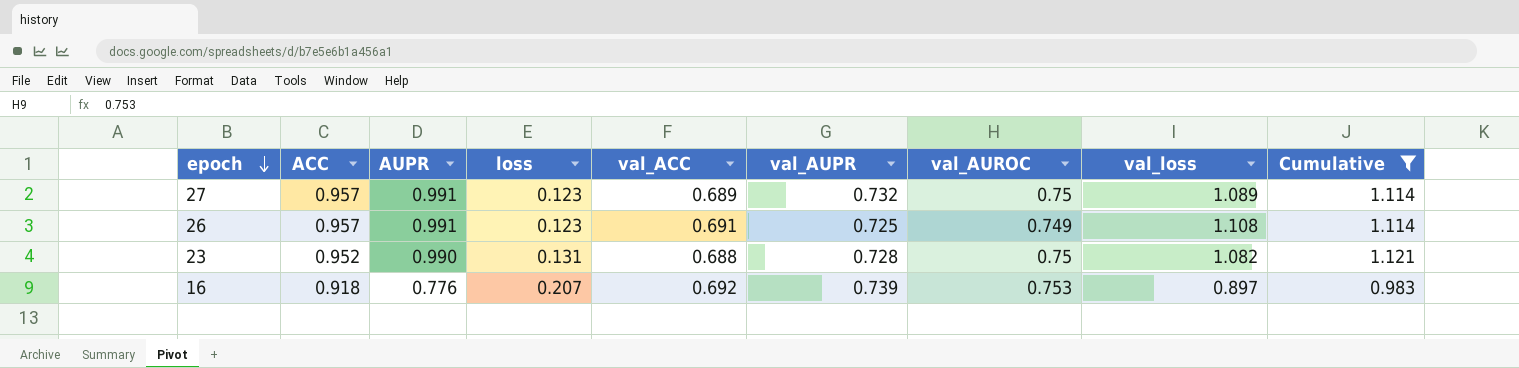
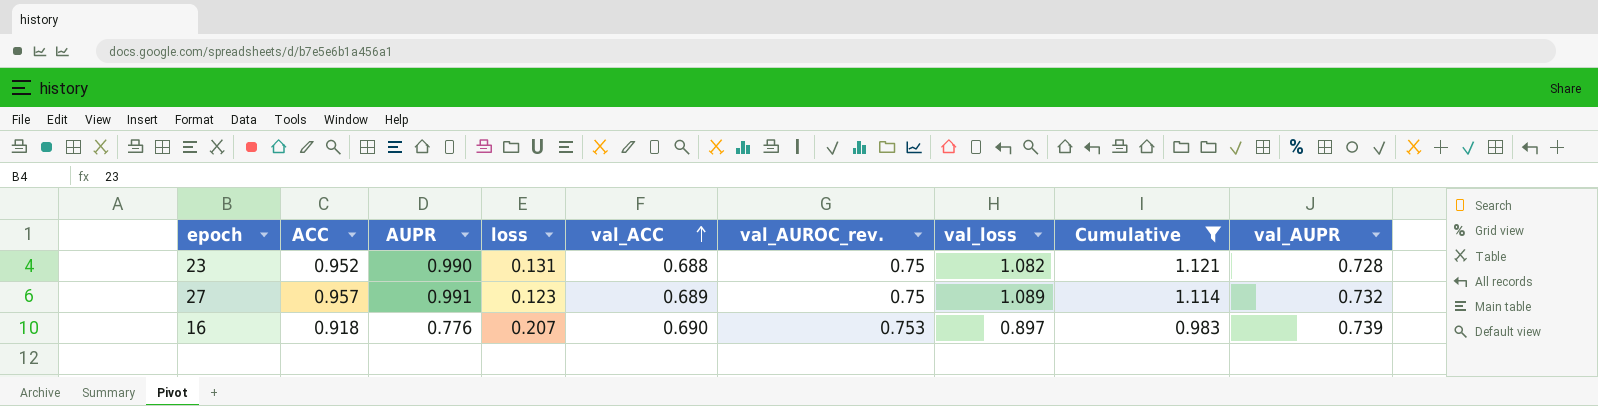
row order: epoch descending -> val_ACC ascending
column name: val_AUROC -> val_AUROC_rev.
column val_AUPR | position: 6 -> 9
row 26: 0.957 | 0.991 | 0.123 | 0.691 | 0.725 | 0.749 | 1.108 | 1.114 -> none
16 | val_ACC: 0.692 -> 0.690

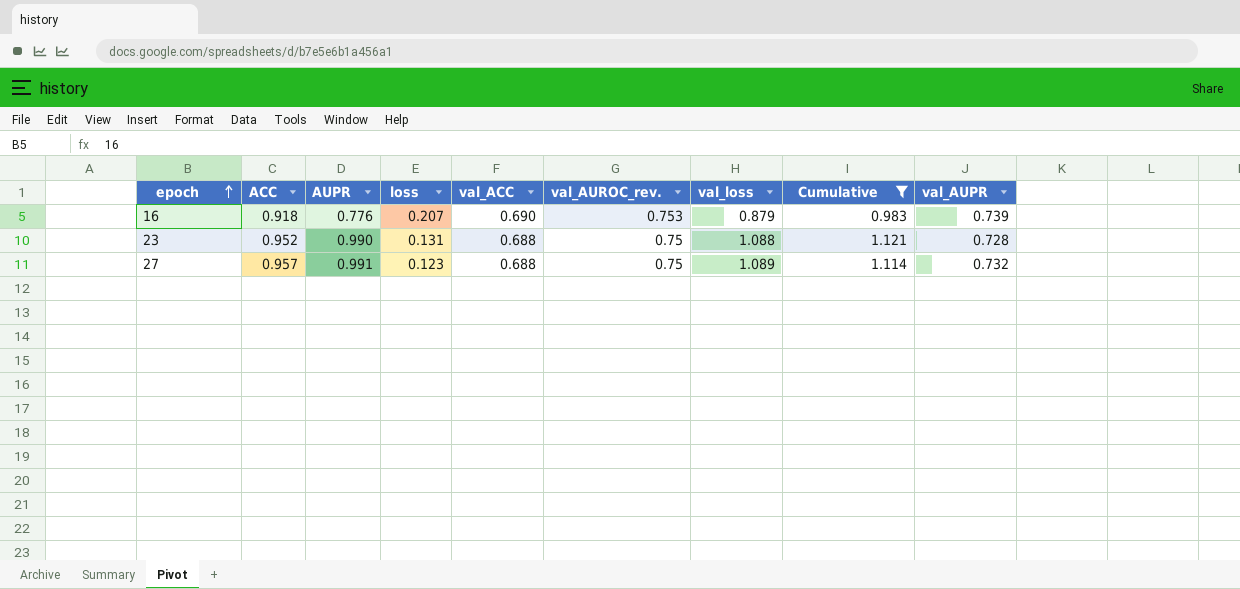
row order: val_ACC ascending -> epoch ascending
16 | val_loss: 0.897 -> 0.879
23 | val_loss: 1.082 -> 1.088
27 | val_ACC: 0.689 -> 0.688

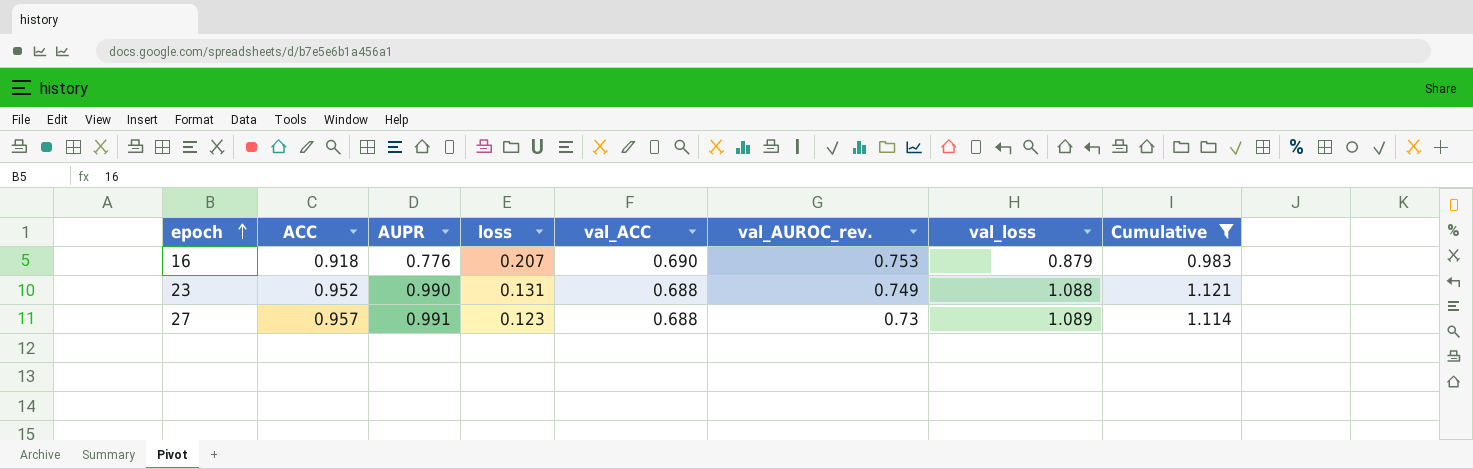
column val_AUPR | position: 9 -> none
23 | val_AUROC_rev.: 0.75 -> 0.749
27 | val_AUROC_rev.: 0.75 -> 0.73

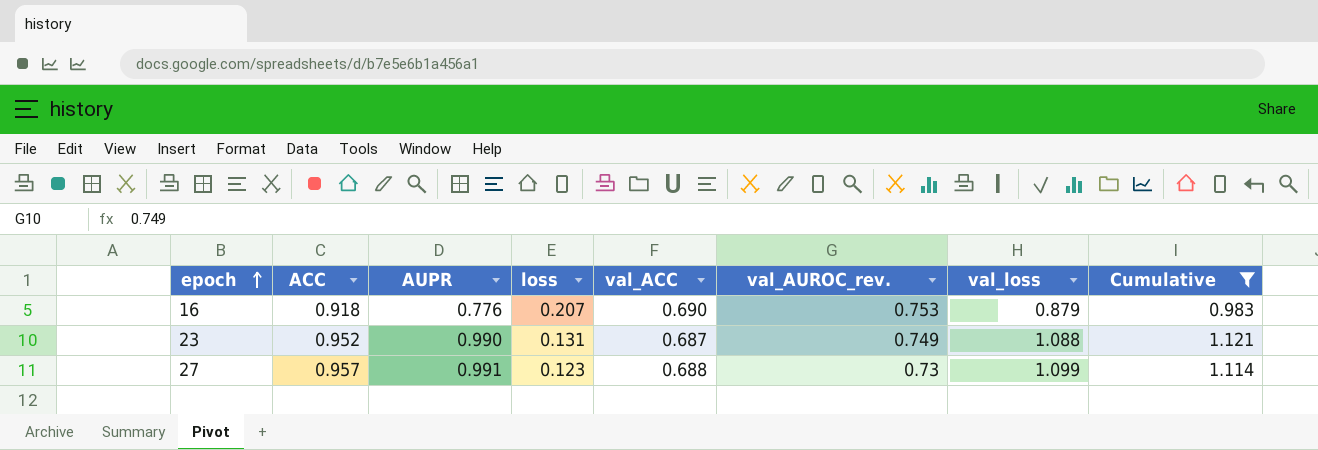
23 | val_ACC: 0.688 -> 0.687
27 | val_loss: 1.089 -> 1.099

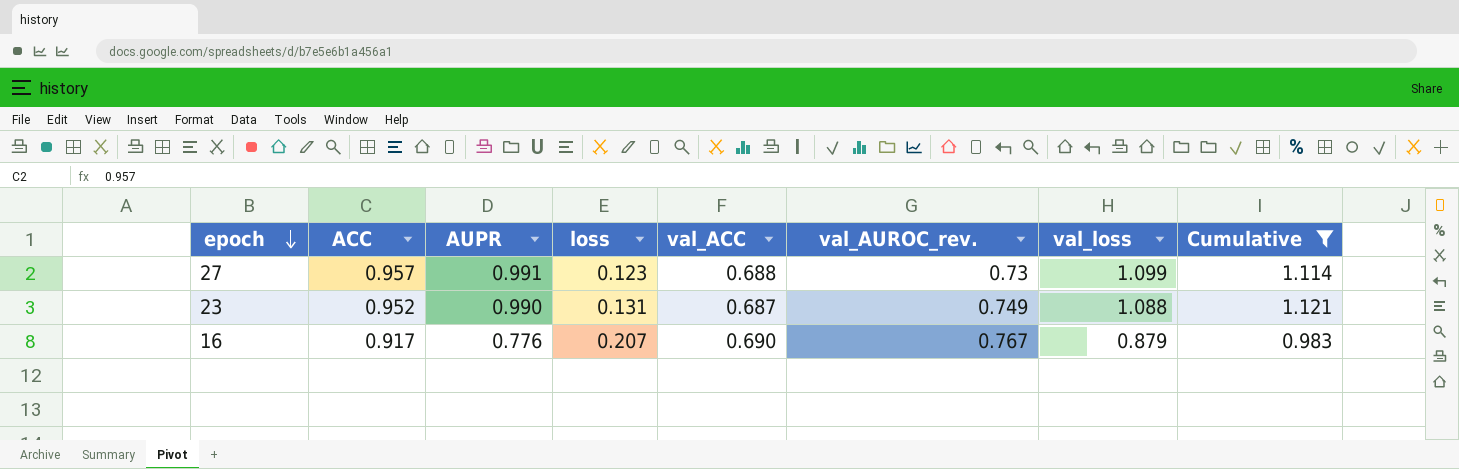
row order: epoch ascending -> epoch descending
16 | ACC: 0.918 -> 0.917
16 | val_AUROC_rev.: 0.753 -> 0.767

